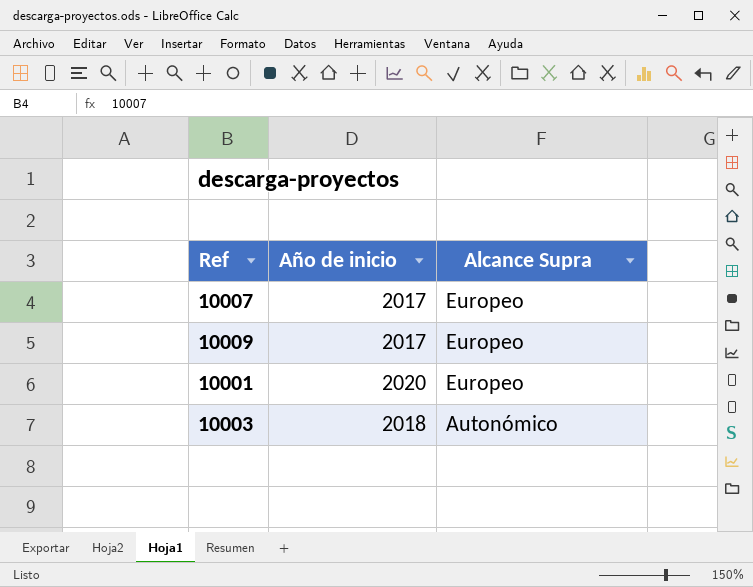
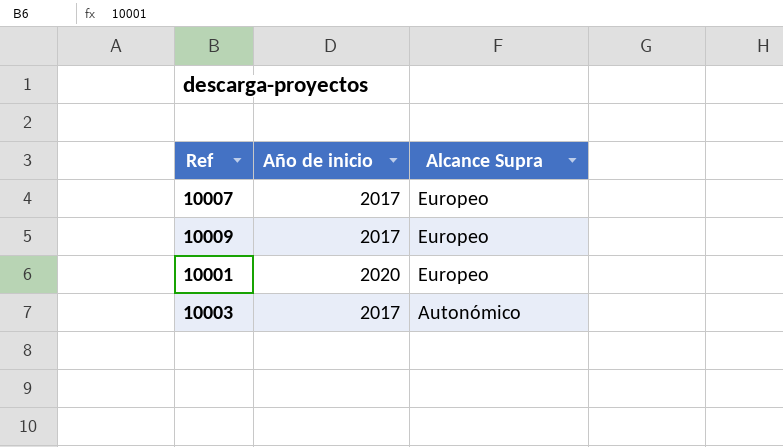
10003 | Año de inicio: 2018 -> 2017

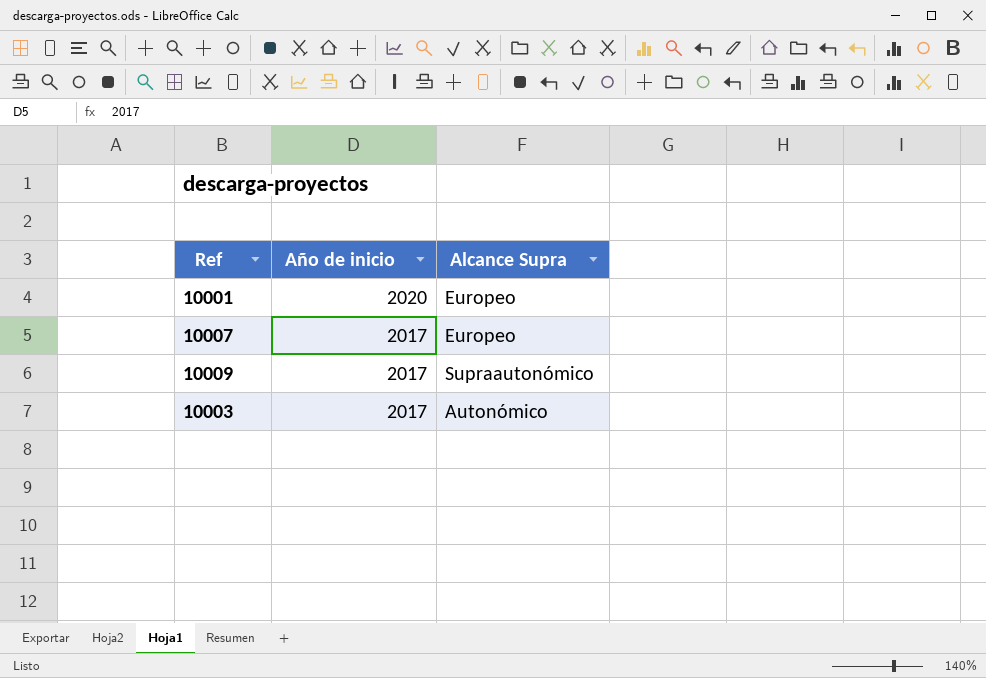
row order: Alcance Supra descending -> Año de inicio descending
10009 | Alcance Supra: Europeo -> Supraautonómico

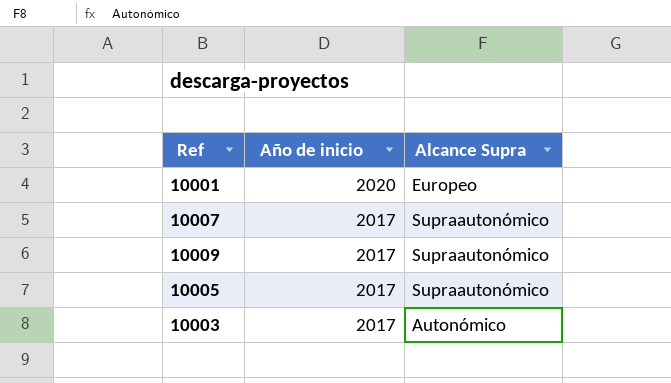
10007 | Alcance Supra: Europeo -> Supraautonómico
row 10005: none -> 2017 | Supraautonómico

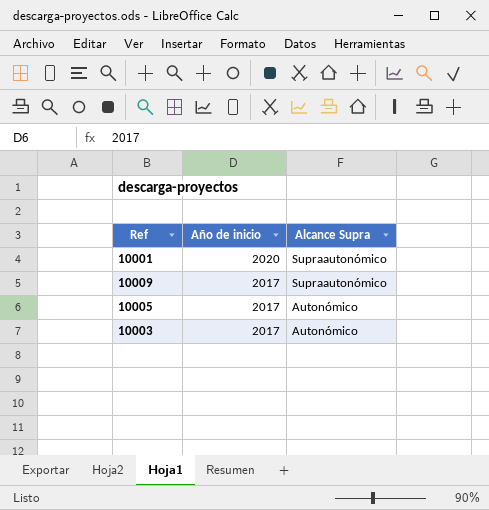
row 10007: 2017 | Supraautonómico -> none
10001 | Alcance Supra: Europeo -> Supraautonómico
10005 | Alcance Supra: Supraautonómico -> Autonómico

